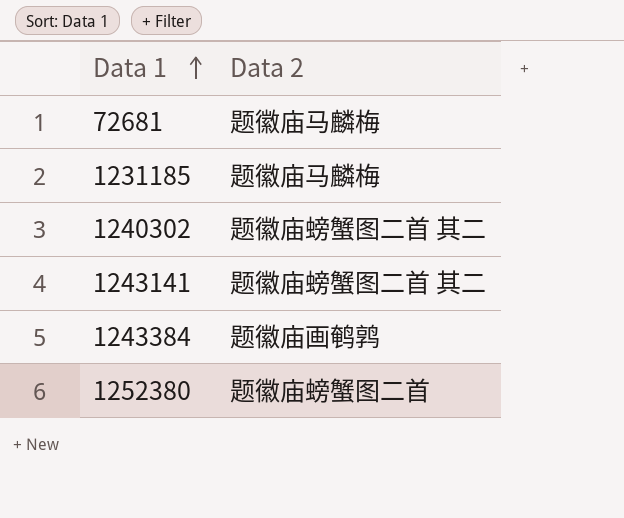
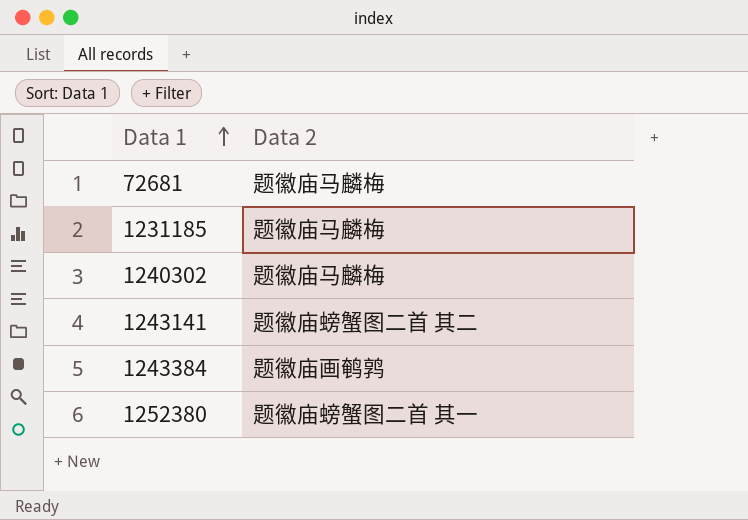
1240302 | Data 2: 题徽庙螃蟹图二首 其二 -> 题徽庙马麟梅
1252380 | Data 2: 题徽庙螃蟹图二首 -> 题徽庙螃蟹图二首 其一

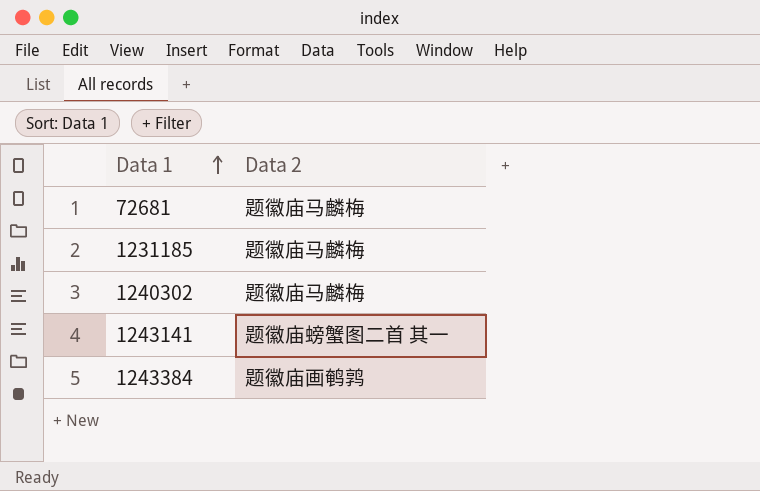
row 1252380: 题徽庙螃蟹图二首 其一 -> none
1243141 | Data 2: 题徽庙螃蟹图二首 其二 -> 题徽庙螃蟹图二首 其一

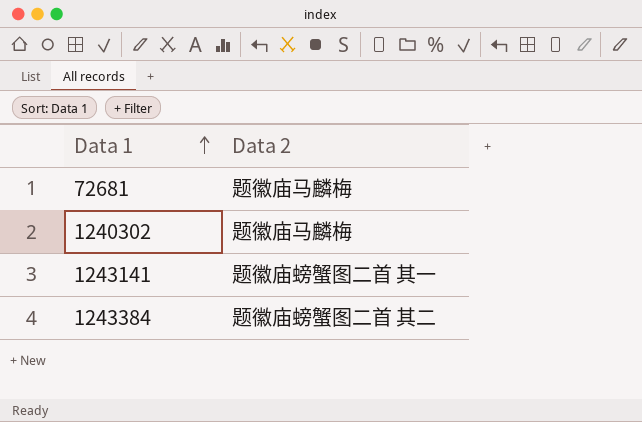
row 1231185: 题徽庙马麟梅 -> none
1243384 | Data 2: 题徽庙画鹌鹑 -> 题徽庙螃蟹图二首 其二

